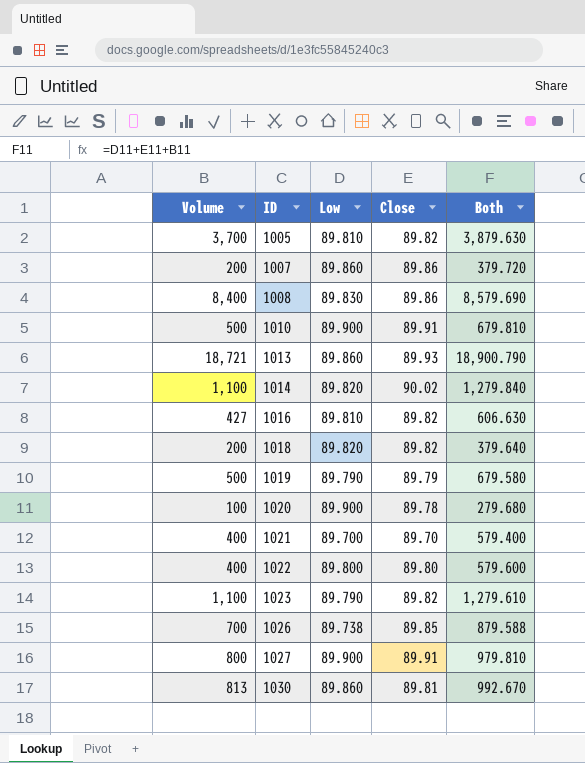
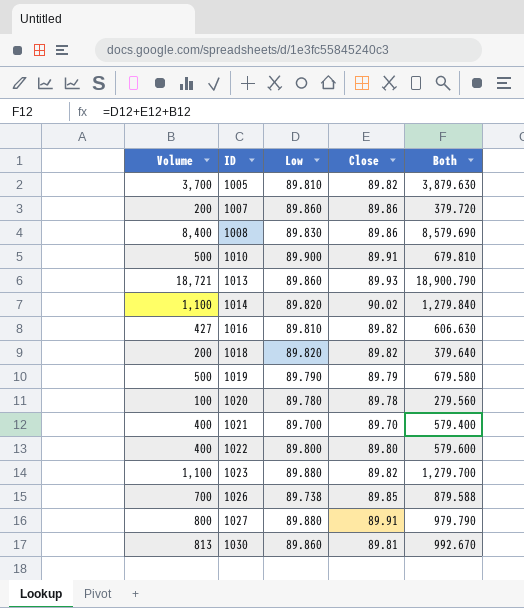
1020 | Low: 89.900 -> 89.780
1020 | Both: 279.680 -> 279.560
1023 | Low: 89.790 -> 89.880
1023 | Both: 1,279.610 -> 1,279.700
1027 | Low: 89.900 -> 89.880
1027 | Both: 979.810 -> 979.790

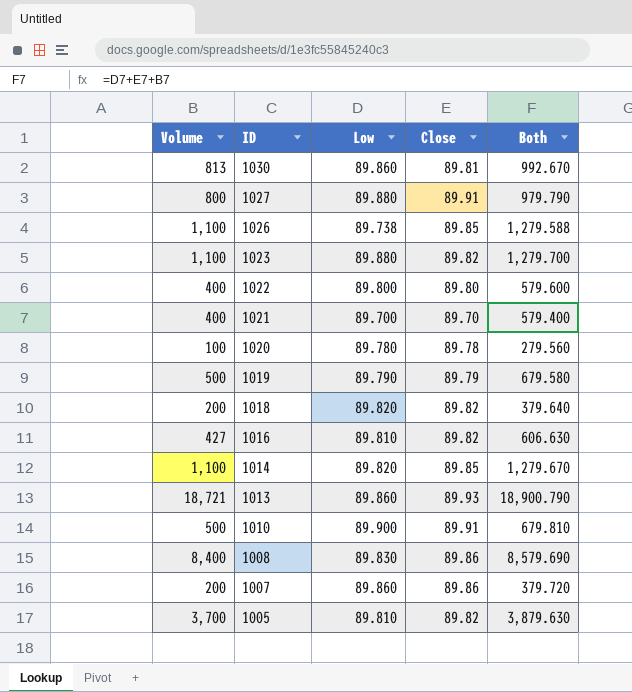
row order: ID ascending -> ID descending
1026 | Volume: 700 -> 1,100
1026 | Both: 879.588 -> 1,279.588
1014 | Close: 90.02 -> 89.85
1014 | Both: 1,279.840 -> 1,279.670

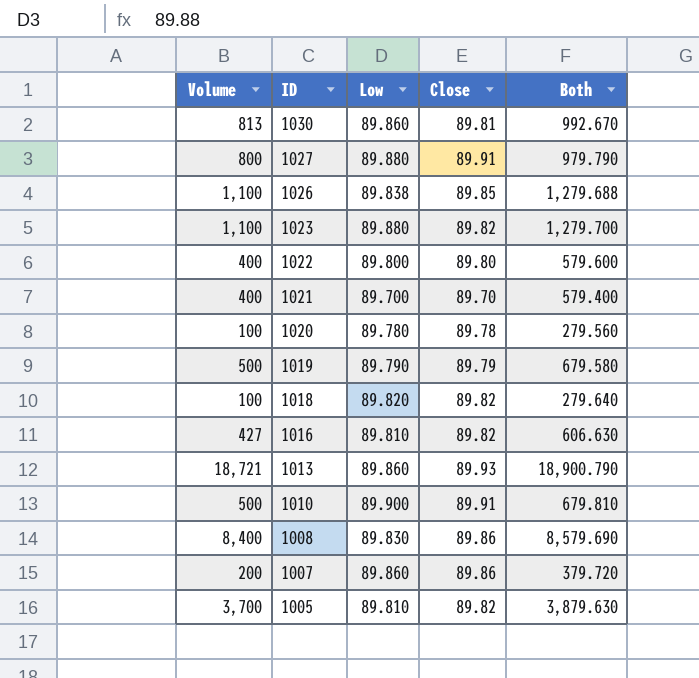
row 1014: 1,100 | 89.820 | 89.85 | 1,279.670 -> none
1026 | Low: 89.738 -> 89.838
1026 | Both: 1,279.588 -> 1,279.688
1018 | Volume: 200 -> 100
1018 | Both: 379.640 -> 279.640

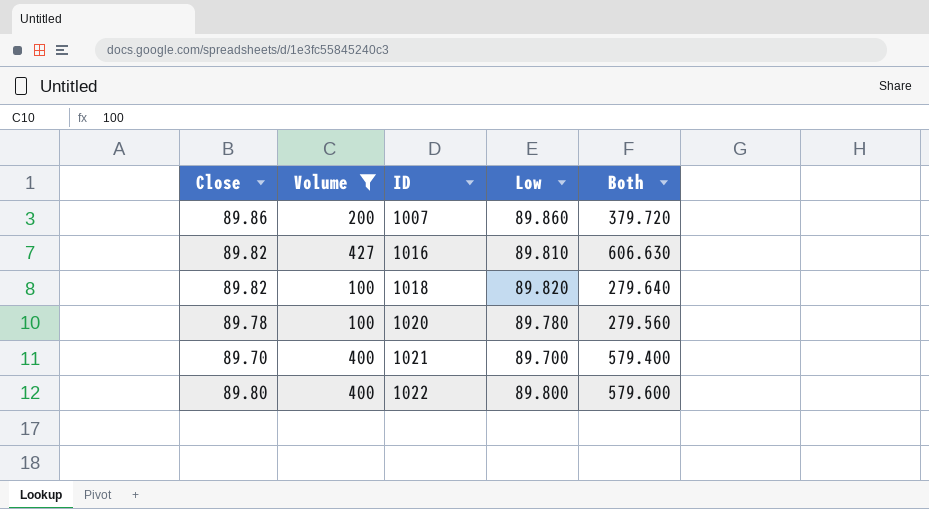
filter: none -> Volume <= 427
row order: ID descending -> ID ascending
column Close | position: 4 -> 1

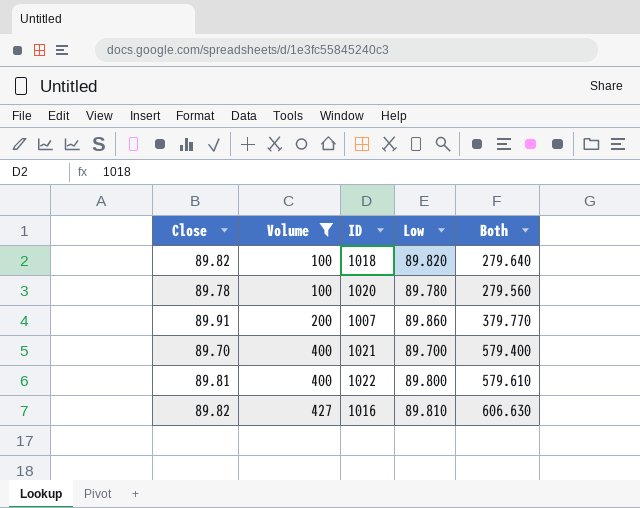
row order: ID ascending -> Volume ascending
1007 | Close: 89.86 -> 89.91
1007 | Both: 379.720 -> 379.770
1022 | Close: 89.80 -> 89.81
1022 | Both: 579.600 -> 579.610

